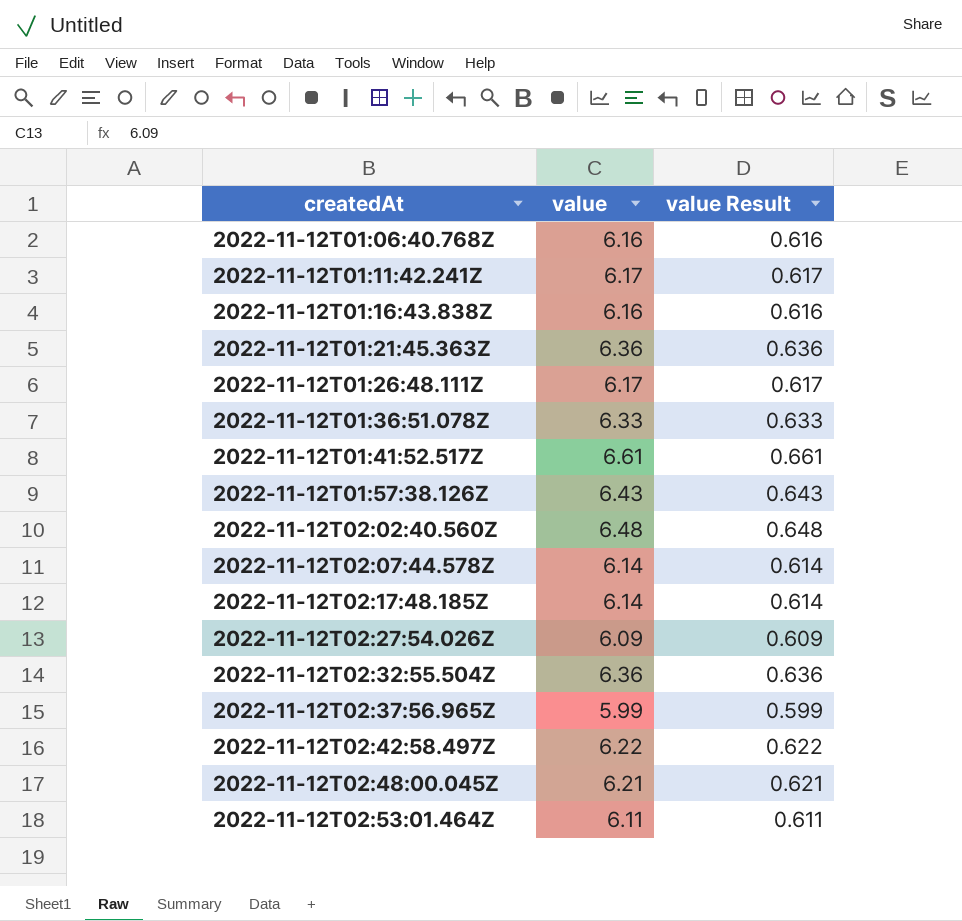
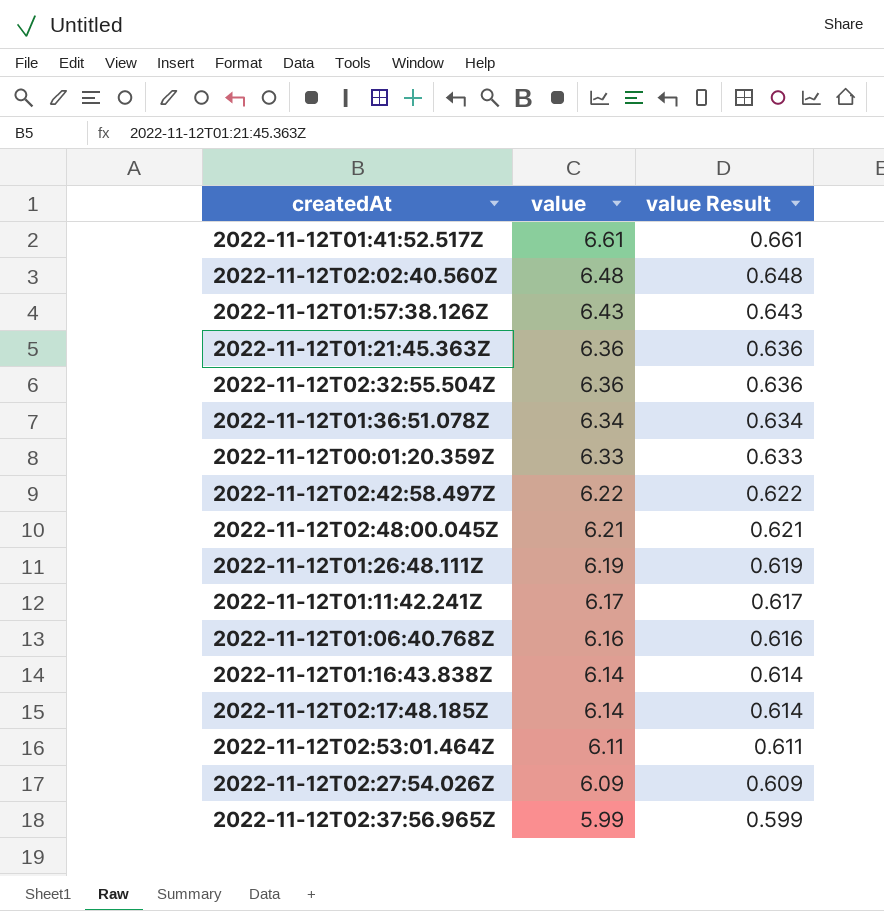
row order: createdAt ascending -> value descending
row 2022-11-12T02:07:44.578Z: 6.14 | 0.614 -> none
2022-11-12T01:36:51.078Z | value: 6.33 -> 6.34
2022-11-12T01:36:51.078Z | value Result: 0.633 -> 0.634
row 2022-11-12T00:01:20.359Z: none -> 6.33 | 0.633
2022-11-12T01:26:48.111Z | value: 6.17 -> 6.19
2022-11-12T01:26:48.111Z | value Result: 0.617 -> 0.619
2022-11-12T01:16:43.838Z | value: 6.16 -> 6.14
2022-11-12T01:16:43.838Z | value Result: 0.616 -> 0.614

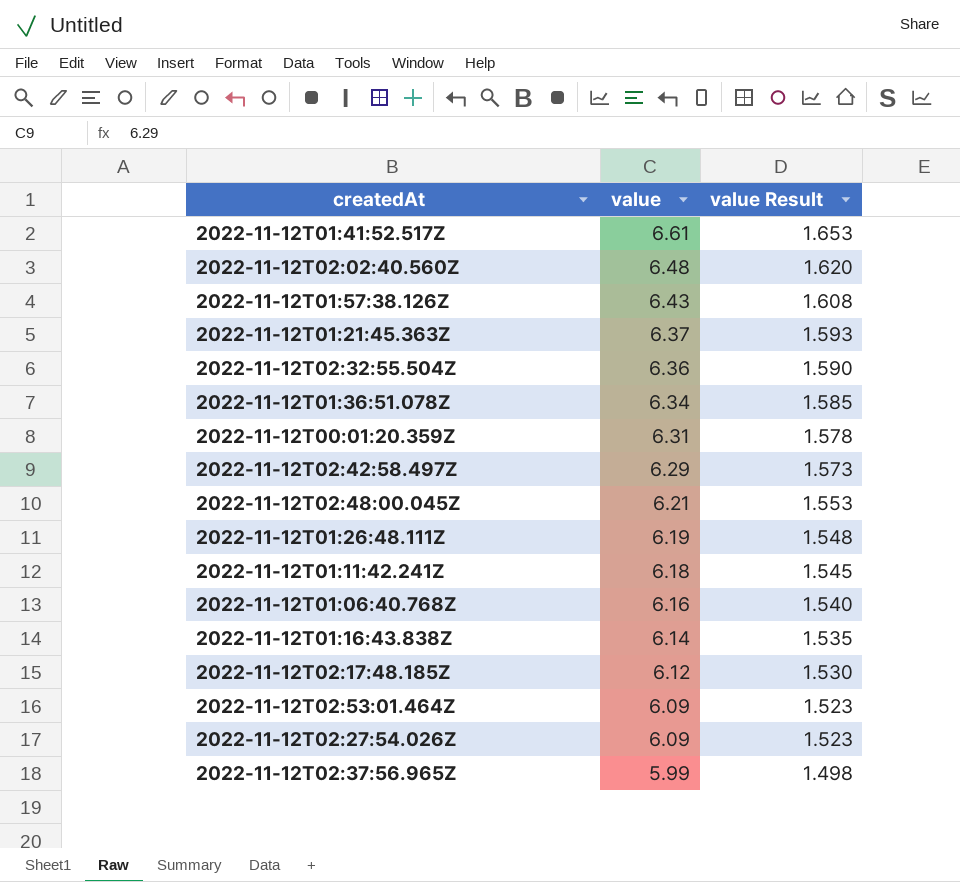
column value Result | formula: [value] * 0.1 -> [value] * 0.25
2022-11-12T01:21:45.363Z | value: 6.36 -> 6.37
2022-11-12T00:01:20.359Z | value: 6.33 -> 6.31
2022-11-12T02:42:58.497Z | value: 6.22 -> 6.29
2022-11-12T01:11:42.241Z | value: 6.17 -> 6.18
2022-11-12T02:17:48.185Z | value: 6.14 -> 6.12
2022-11-12T02:53:01.464Z | value: 6.11 -> 6.09

